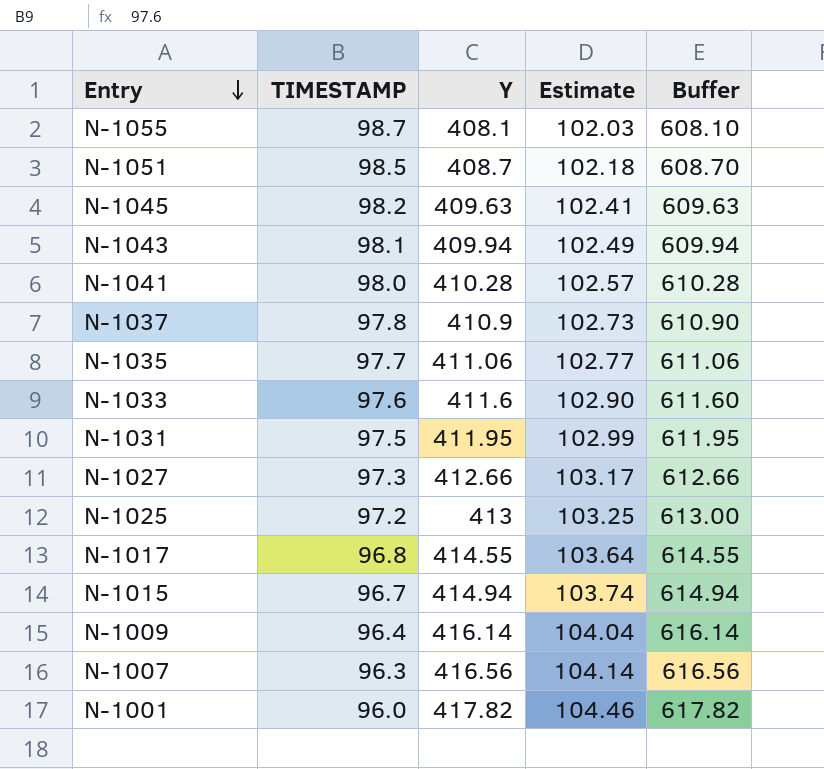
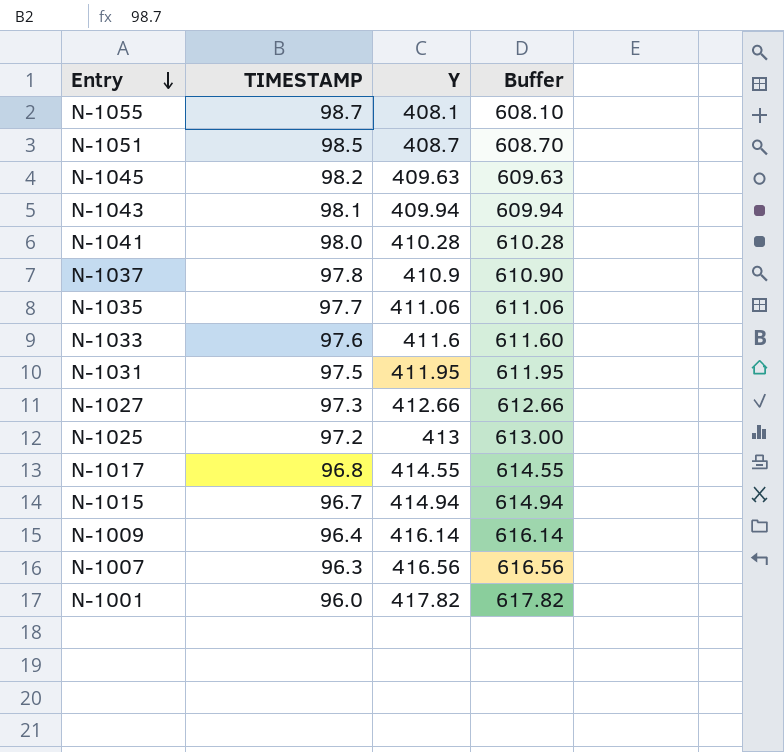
column Estimate | formula: [Y] * 0.25 -> none

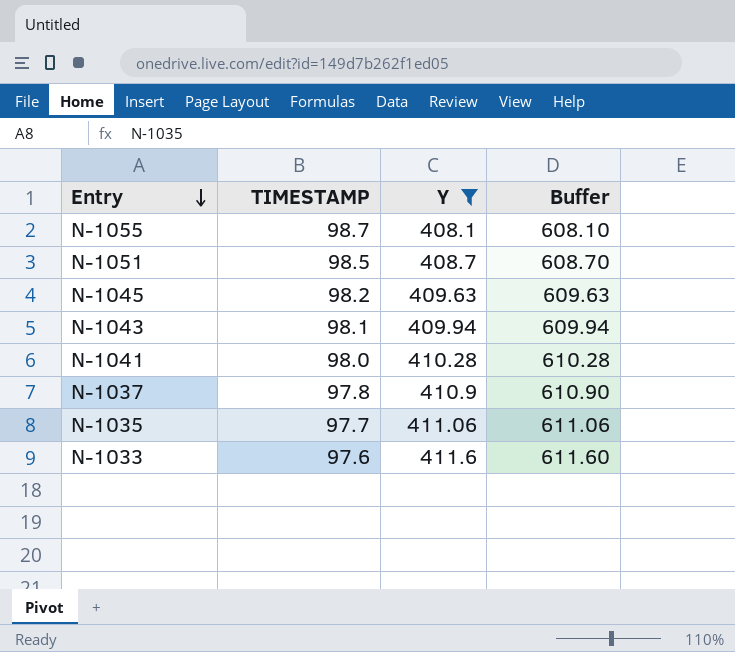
filter: none -> Y <= 411.6

